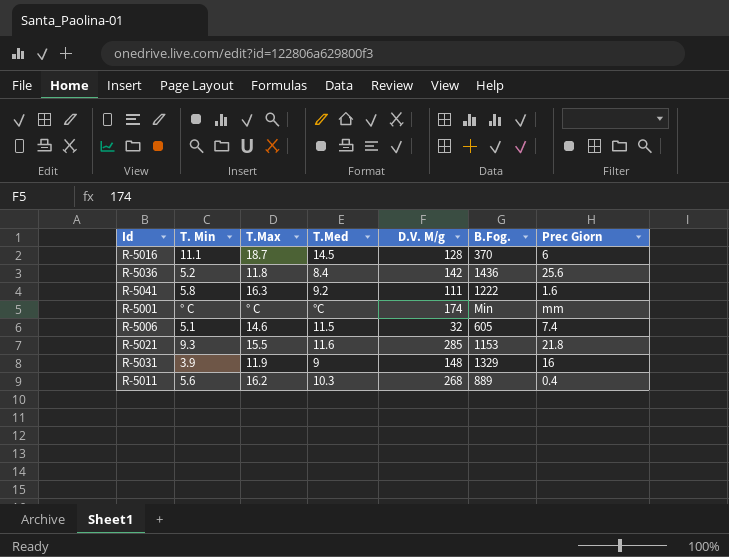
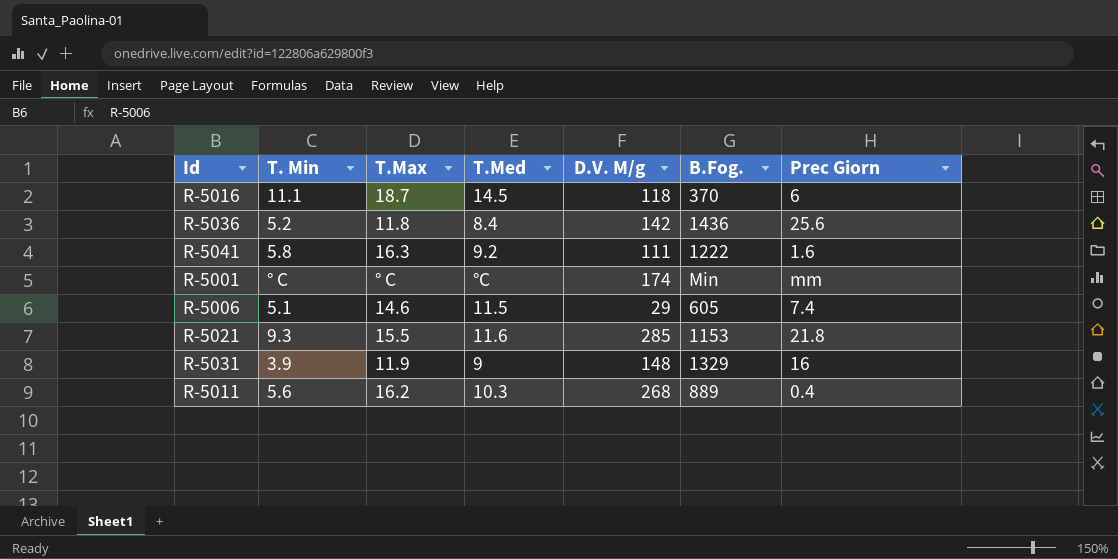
R-5016 | D.V. M/g: 128 -> 118
R-5006 | D.V. M/g: 32 -> 29

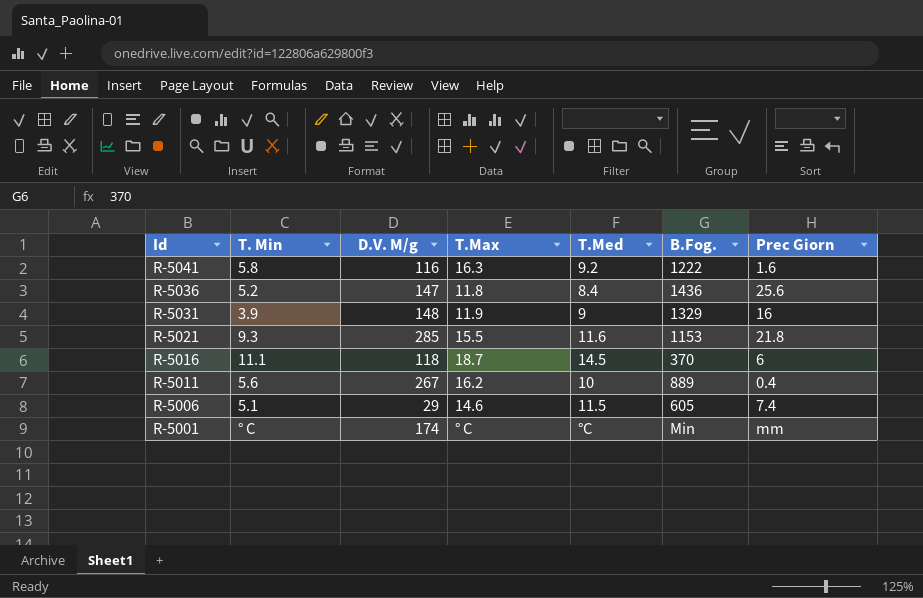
row order: none -> Id descending
column D.V. M/g | position: 5 -> 3
R-5041 | D.V. M/g: 111 -> 116
R-5036 | D.V. M/g: 142 -> 147
R-5011 | D.V. M/g: 268 -> 267
R-5011 | T.Med: 10.3 -> 10

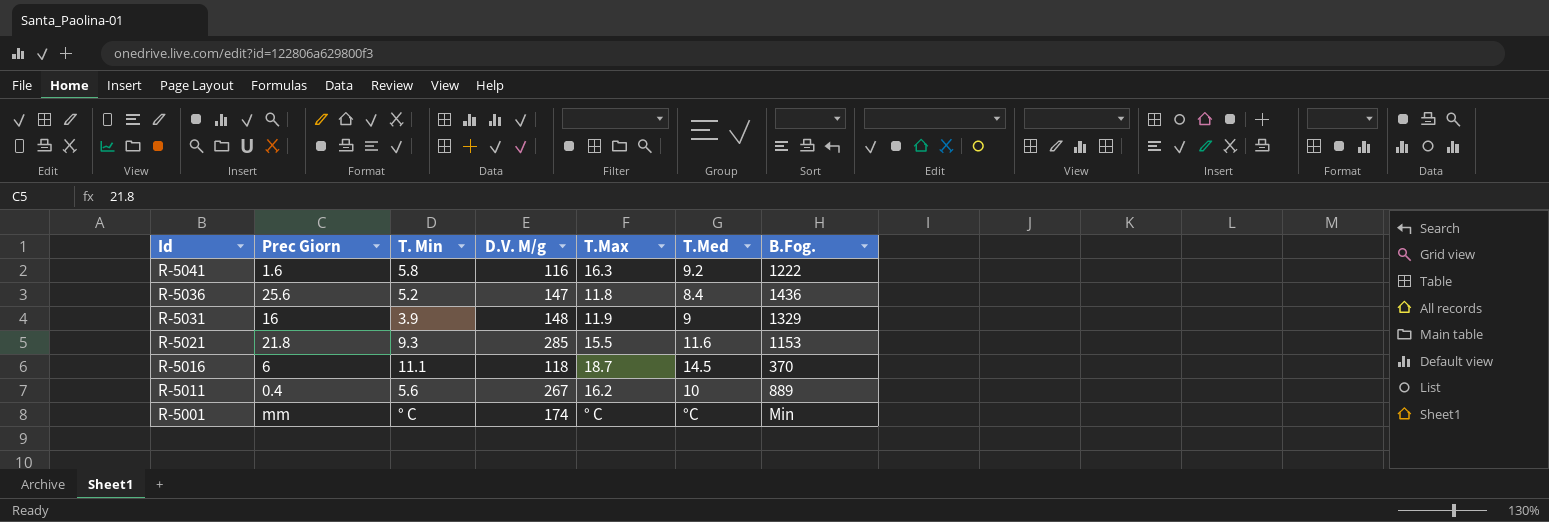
column Prec Giorn | position: 7 -> 2
row R-5006: 5.1 | 29 | 14.6 | 11.5 | 605 | 7.4 -> none

